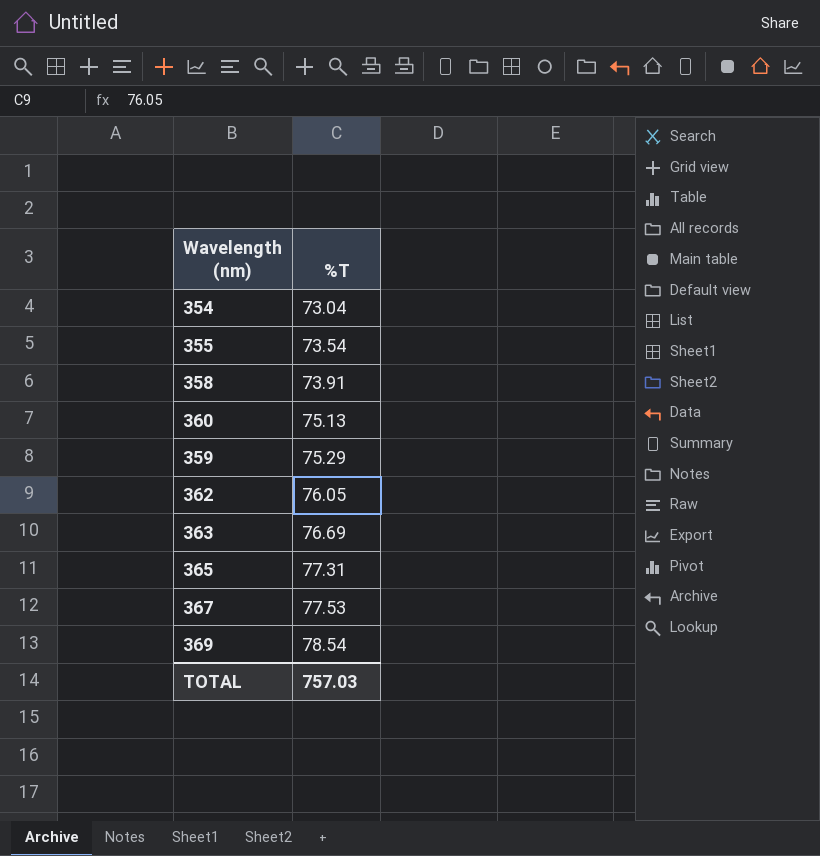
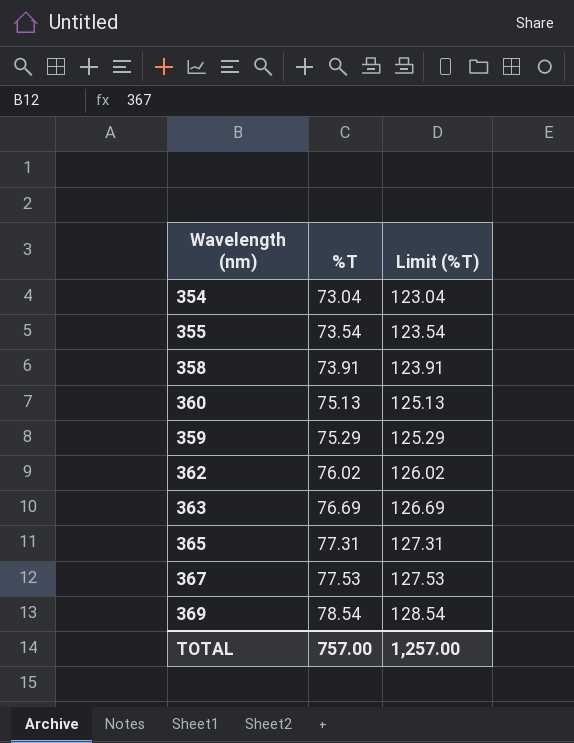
column Limit (%T) | formula: none -> [%T] + 50
362 | %T: 76.05 -> 76.02
TOTAL | %T: 757.03 -> 757.00

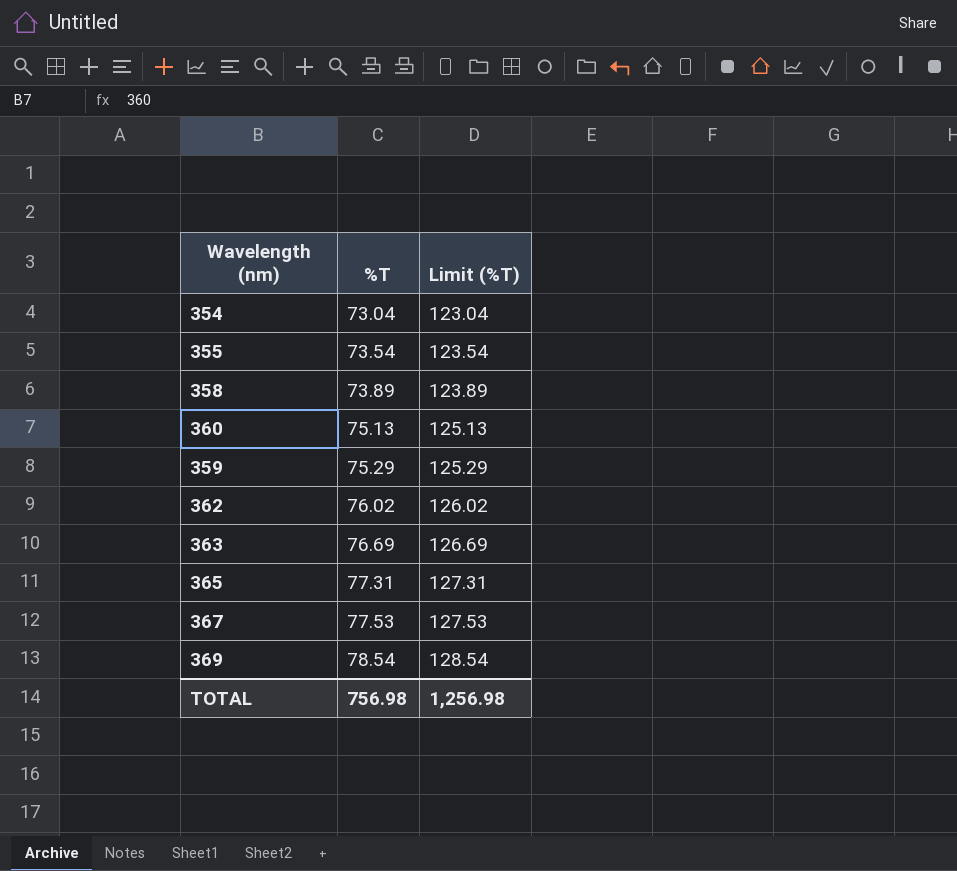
358 | %T: 73.91 -> 73.89
358 | Limit (%T): 123.91 -> 123.89
TOTAL | %T: 757.00 -> 756.98
TOTAL | Limit (%T): 1,257.00 -> 1,256.98

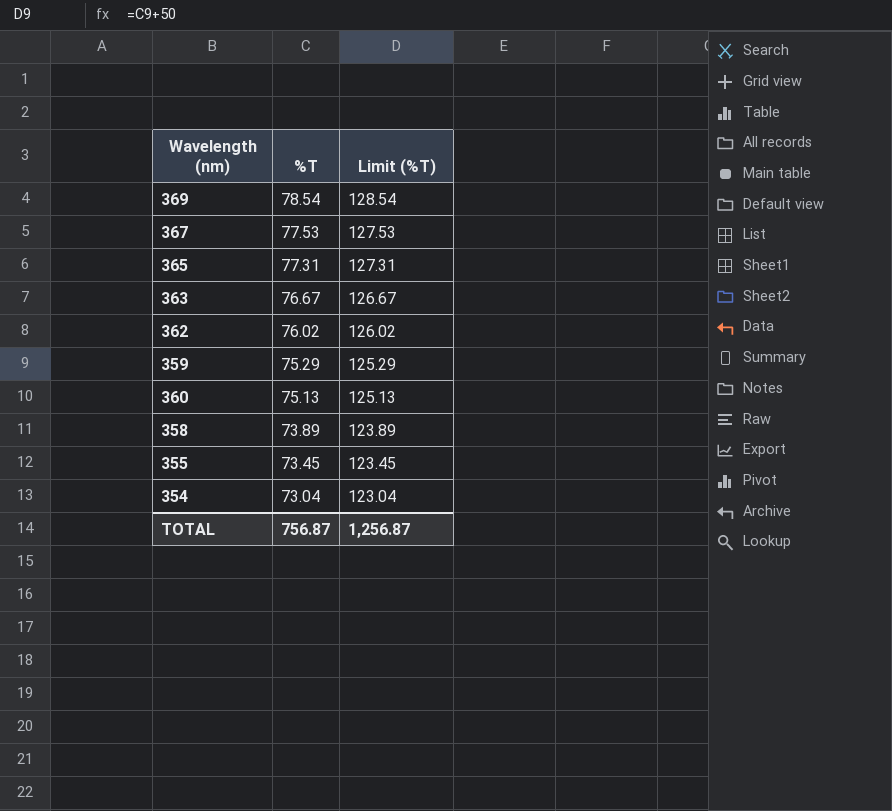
row order: %T ascending -> %T descending
363 | %T: 76.69 -> 76.67
363 | Limit (%T): 126.69 -> 126.67
355 | %T: 73.54 -> 73.45
355 | Limit (%T): 123.54 -> 123.45
TOTAL | %T: 756.98 -> 756.87
TOTAL | Limit (%T): 1,256.98 -> 1,256.87

